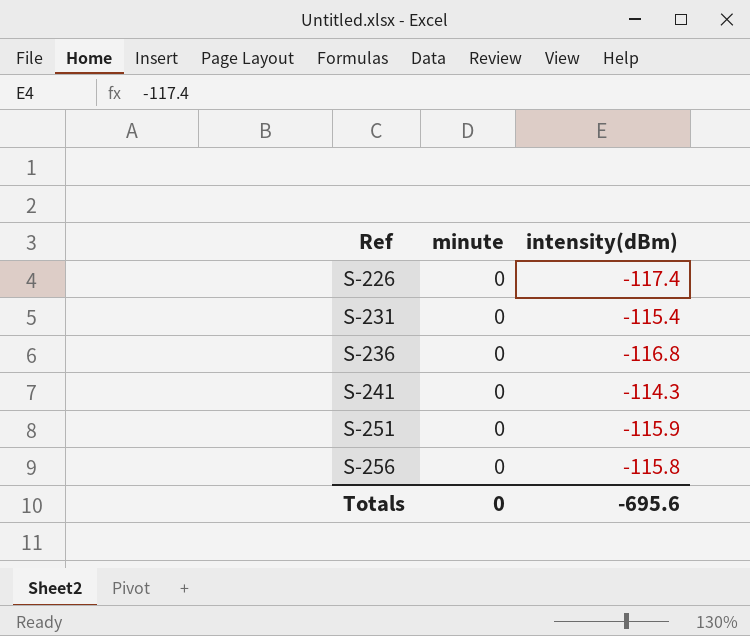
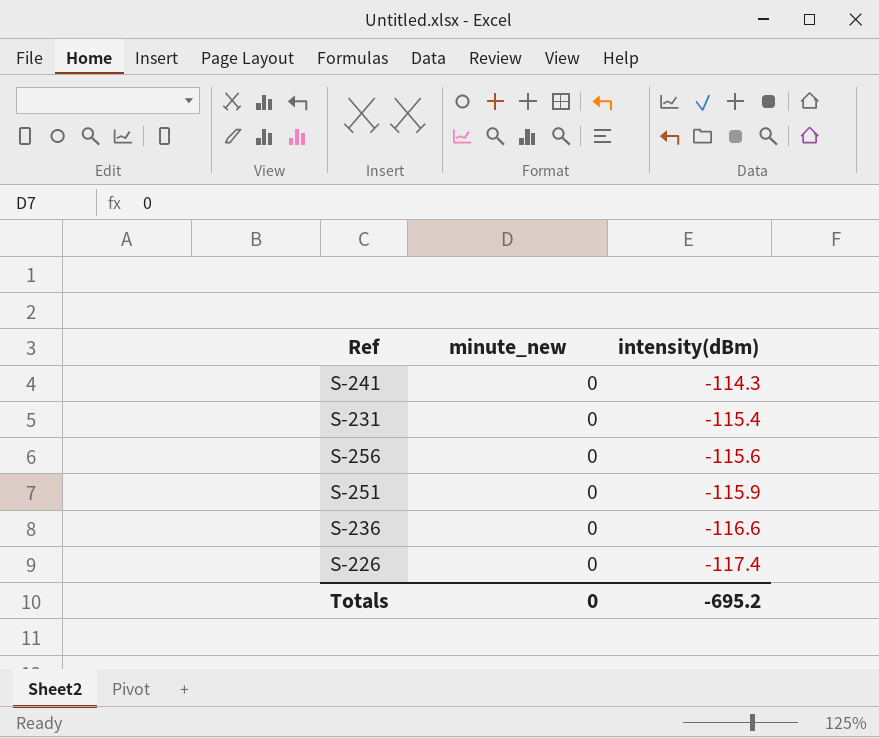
row order: Ref ascending -> intensity(dBm) descending
column name: minute -> minute_new
S-256 | intensity(dBm): -115.8 -> -115.6
S-236 | intensity(dBm): -116.8 -> -116.6
Totals | intensity(dBm): -695.6 -> -695.2

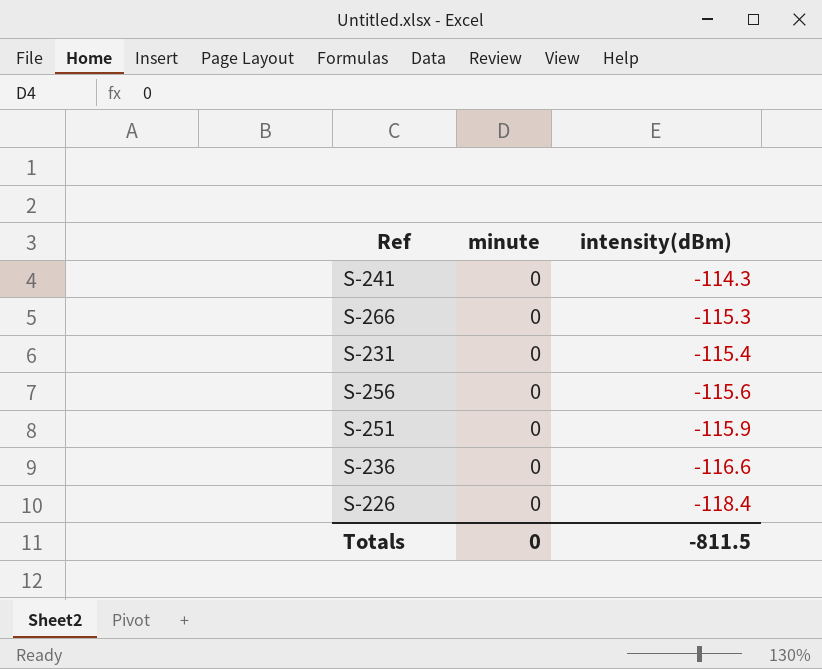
column name: minute_new -> minute
row S-266: none -> 0 | -115.3
S-226 | intensity(dBm): -117.4 -> -118.4
Totals | intensity(dBm): -695.2 -> -811.5

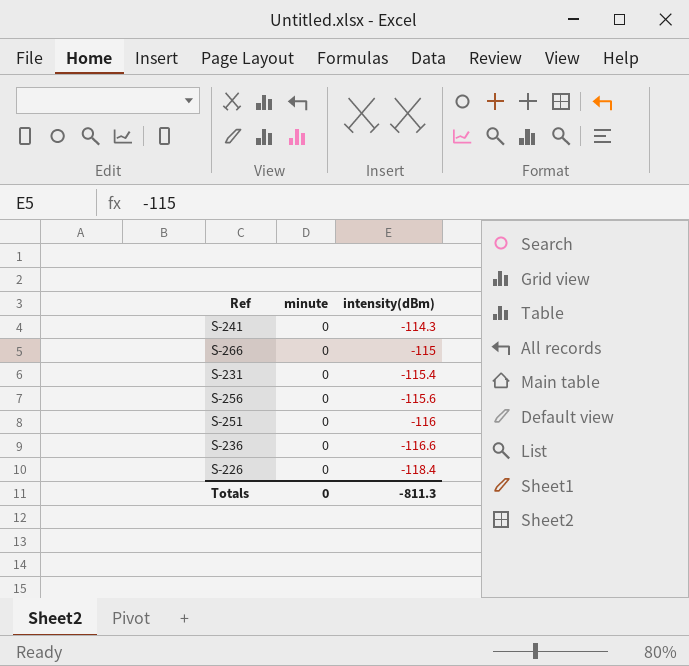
S-266 | intensity(dBm): -115.3 -> -115
S-251 | intensity(dBm): -115.9 -> -116
Totals | intensity(dBm): -811.5 -> -811.3

